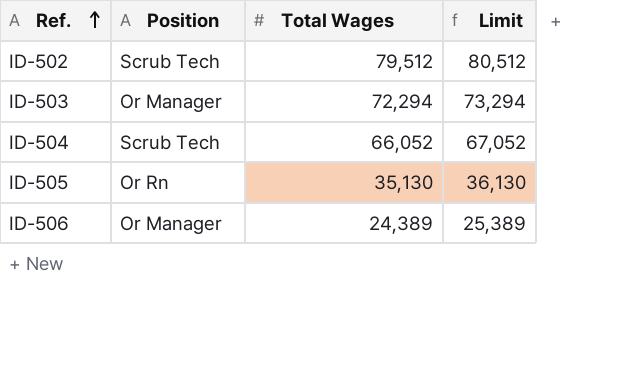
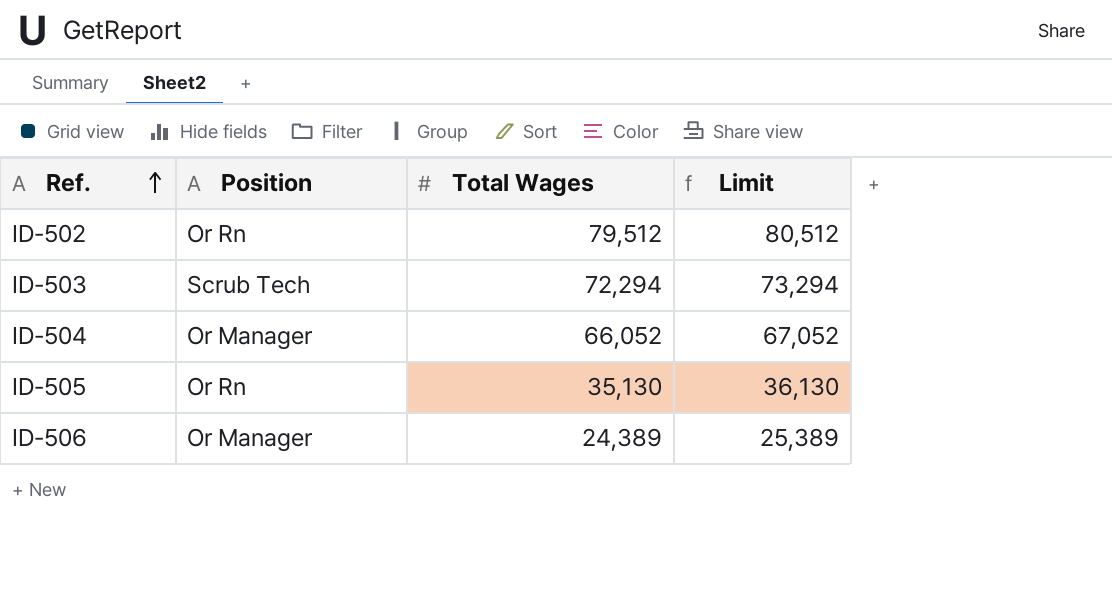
ID-502 | Position: Scrub Tech -> Or Rn
ID-503 | Position: Or Manager -> Scrub Tech
ID-504 | Position: Scrub Tech -> Or Manager

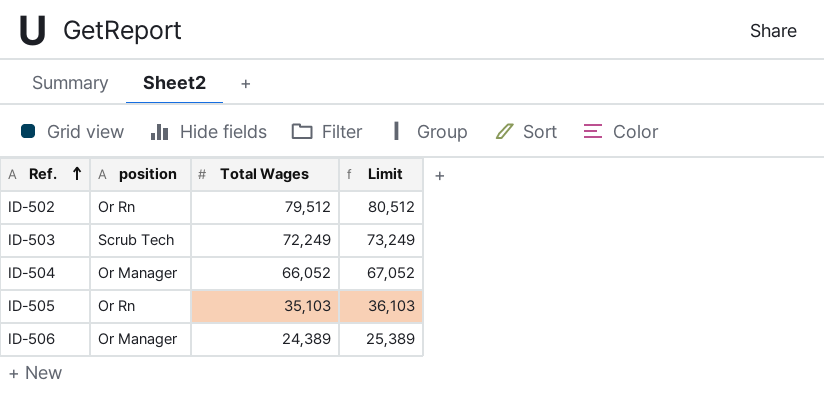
column name: Position -> position
ID-503 | Total Wages: 72,294 -> 72,249
ID-503 | Limit: 73,294 -> 73,249
ID-505 | Total Wages: 35,130 -> 35,103
ID-505 | Limit: 36,130 -> 36,103

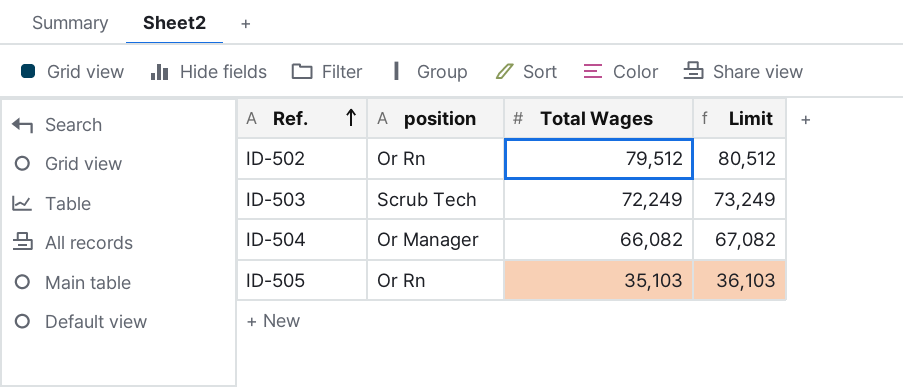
row ID-506: Or Manager | 24,389 | 25,389 -> none
ID-504 | Total Wages: 66,052 -> 66,082
ID-504 | Limit: 67,052 -> 67,082

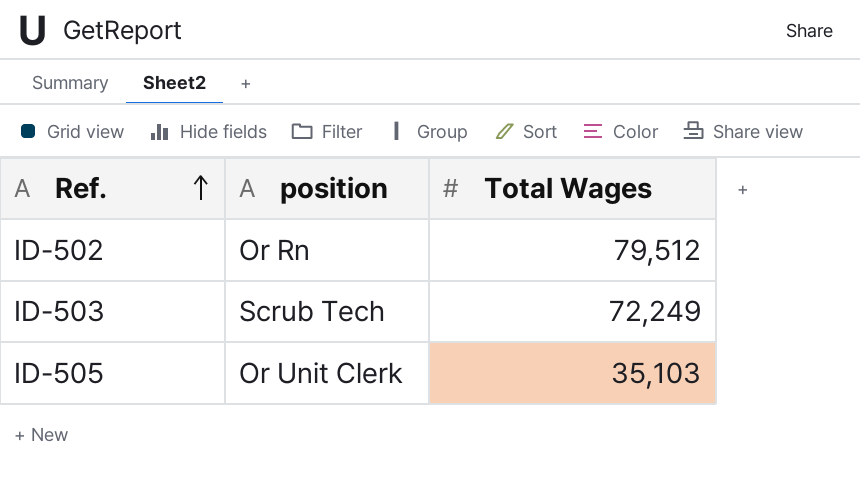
column Limit | formula: [Total Wages] + 1000 -> none
row ID-504: Or Manager | 66,082 | 67,082 -> none
ID-505 | position: Or Rn -> Or Unit Clerk

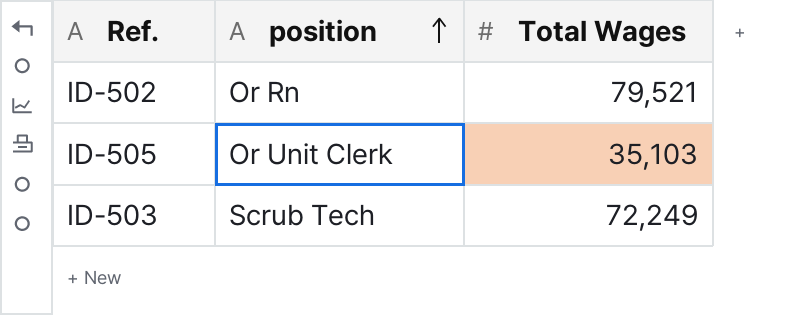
row order: Ref. ascending -> position ascending
ID-502 | Total Wages: 79,512 -> 79,521

